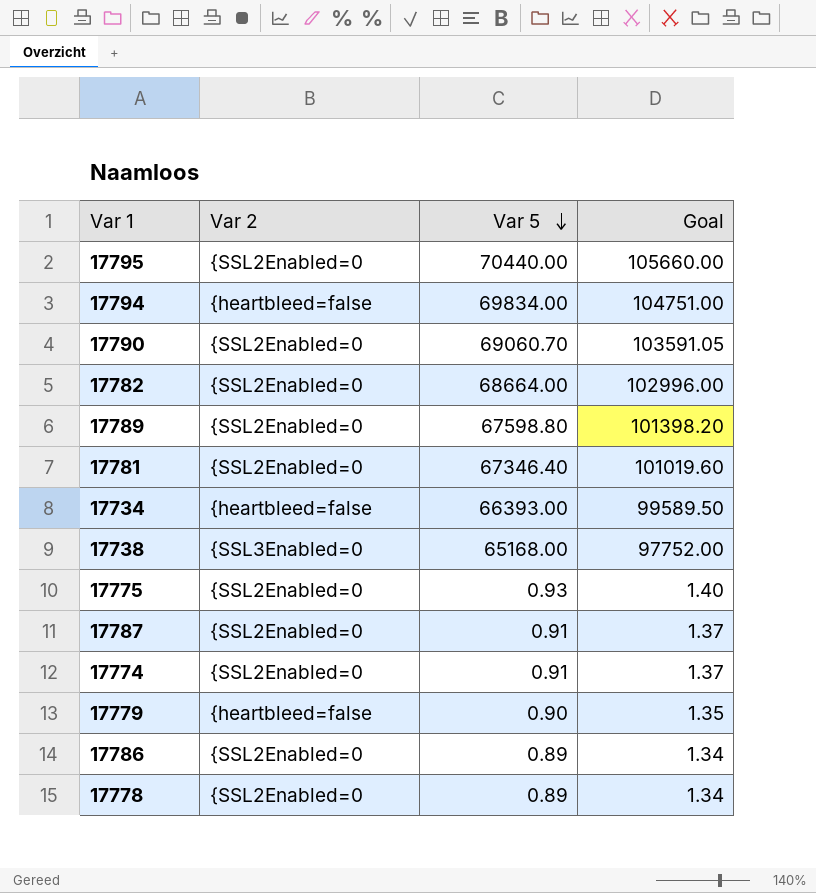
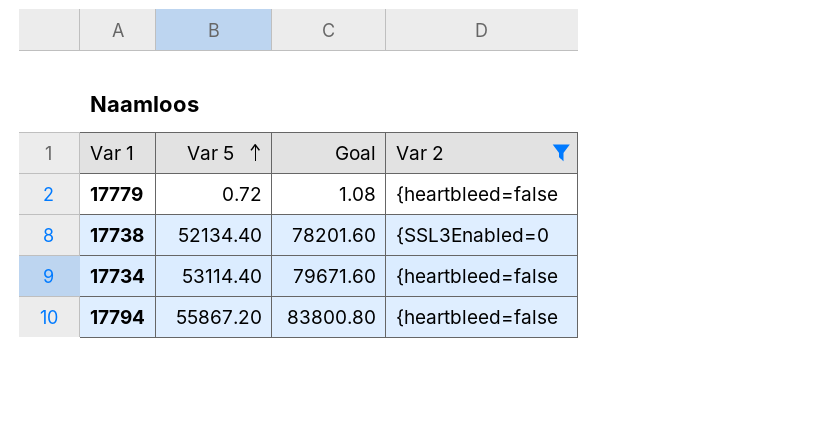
filter: none -> Var 2 != {SSL2Enabled=0
row order: Var 5 descending -> Var 5 ascending
column Var 2 | position: 2 -> 4
17779 | Var 5: 0.90 -> 0.72
17779 | Goal: 1.35 -> 1.08
17738 | Var 5: 65168.00 -> 52134.40
17738 | Goal: 97752.00 -> 78201.60
17734 | Var 5: 66393.00 -> 53114.40
17734 | Goal: 99589.50 -> 79671.60
17794 | Var 5: 69834.00 -> 55867.20
17794 | Goal: 104751.00 -> 83800.80

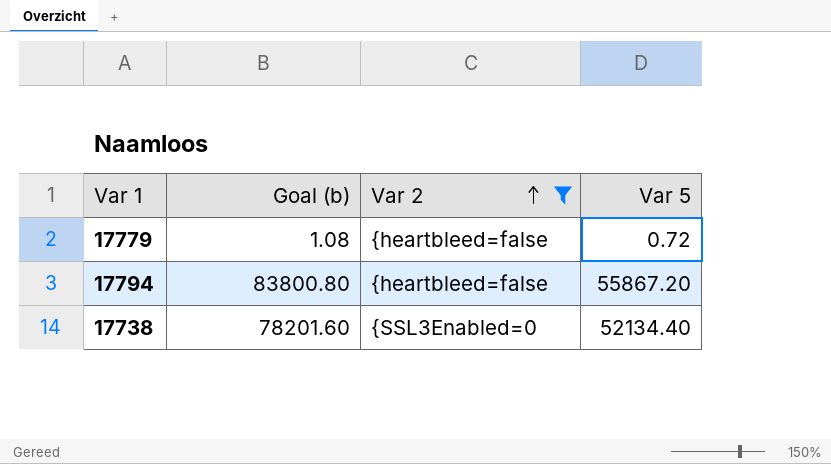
row order: Var 5 ascending -> Var 2 ascending
column name: Goal -> Goal (b)
column Var 5 | position: 2 -> 4
row 17734: 53114.40 | 79671.60 | {heartbleed=false -> none

